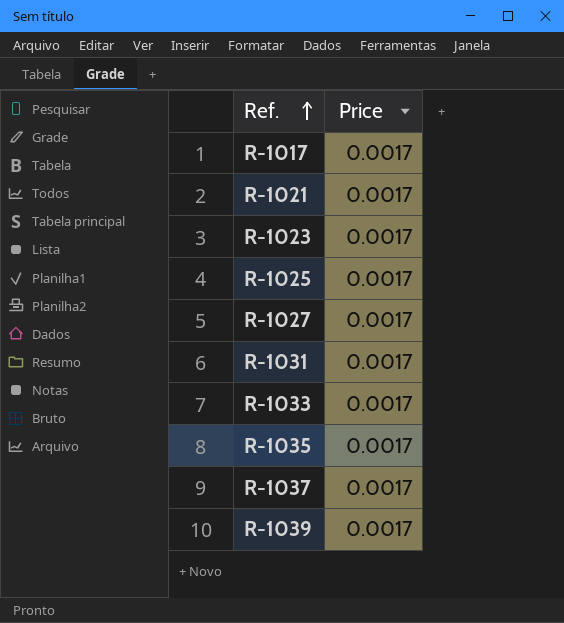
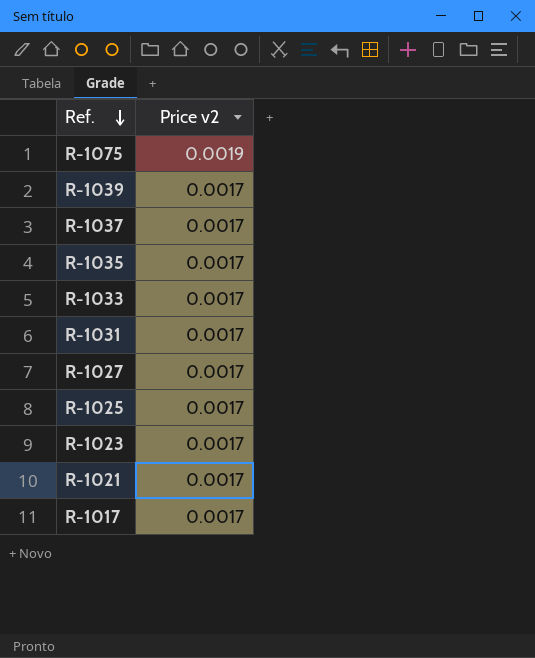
row order: Ref. ascending -> Ref. descending
column name: Price -> Price v2
row R-1075: none -> 0.0019

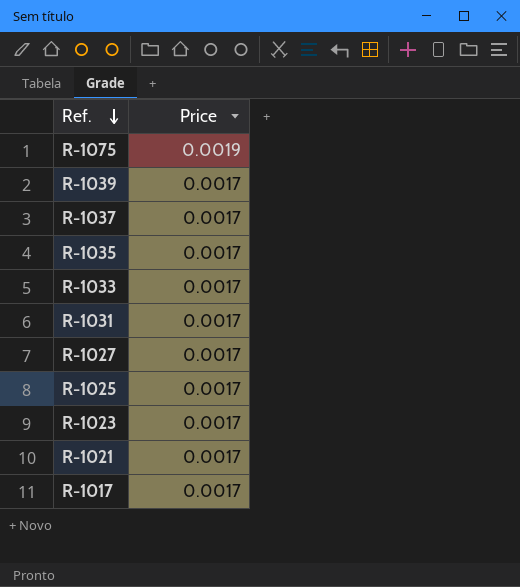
column name: Price v2 -> Price

